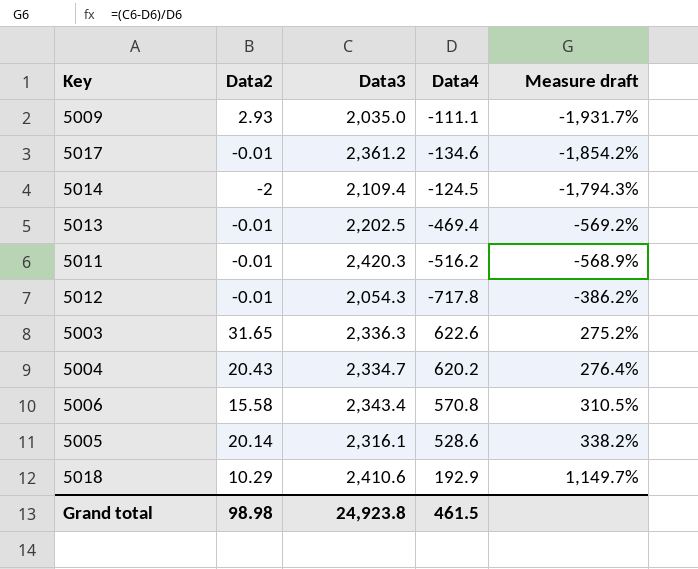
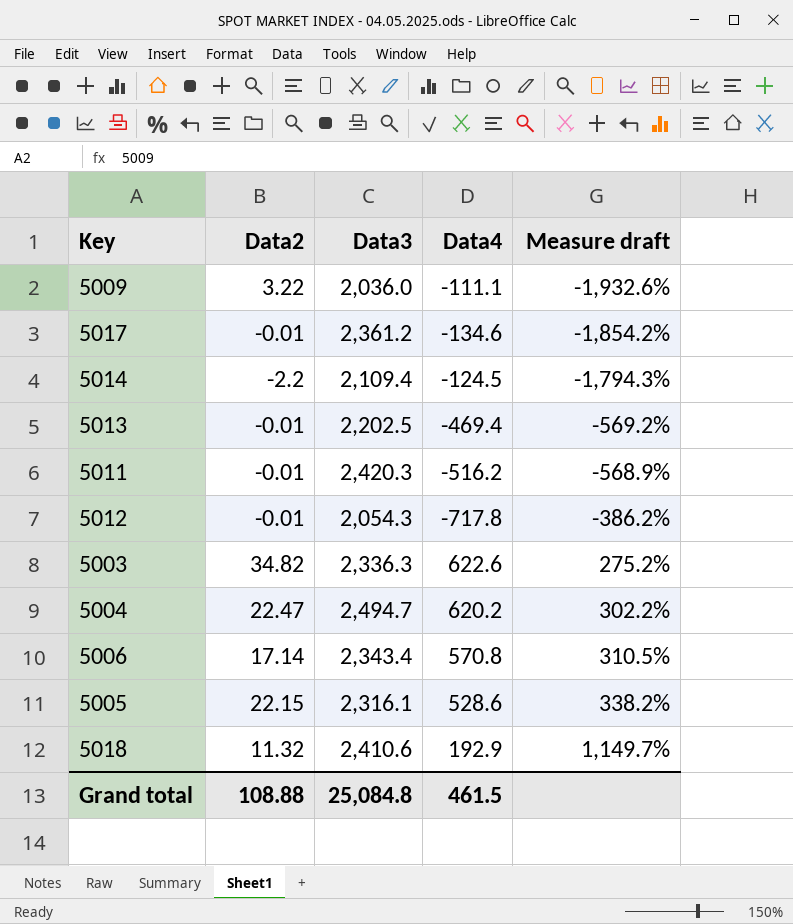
5009 | Data2: 2.93 -> 3.22
5009 | Data3: 2,035.0 -> 2,036.0
5009 | Measure draft: -1,931.7% -> -1,932.6%
5014 | Data2: -2 -> -2.2
5003 | Data2: 31.65 -> 34.82
5004 | Data2: 20.43 -> 22.47
5004 | Data3: 2,334.7 -> 2,494.7
5004 | Measure draft: 276.4% -> 302.2%
5006 | Data2: 15.58 -> 17.14
5005 | Data2: 20.14 -> 22.15
5018 | Data2: 10.29 -> 11.32
Grand total | Data2: 98.98 -> 108.88
Grand total | Data3: 24,923.8 -> 25,084.8

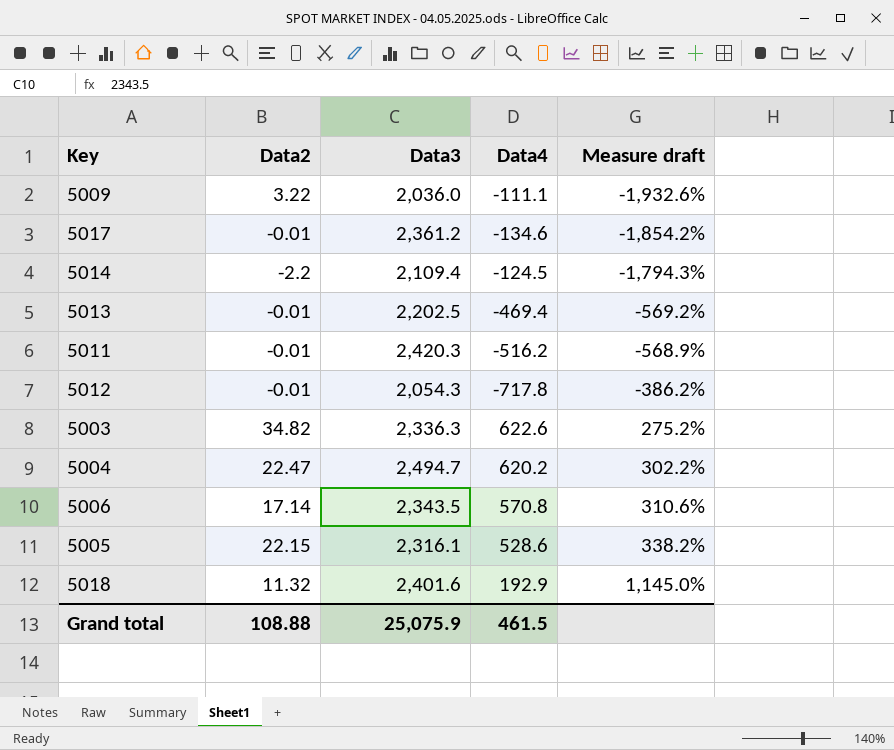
5006 | Data3: 2,343.4 -> 2,343.5
5006 | Measure draft: 310.5% -> 310.6%
5018 | Data3: 2,410.6 -> 2,401.6
5018 | Measure draft: 1,149.7% -> 1,145.0%
Grand total | Data3: 25,084.8 -> 25,075.9

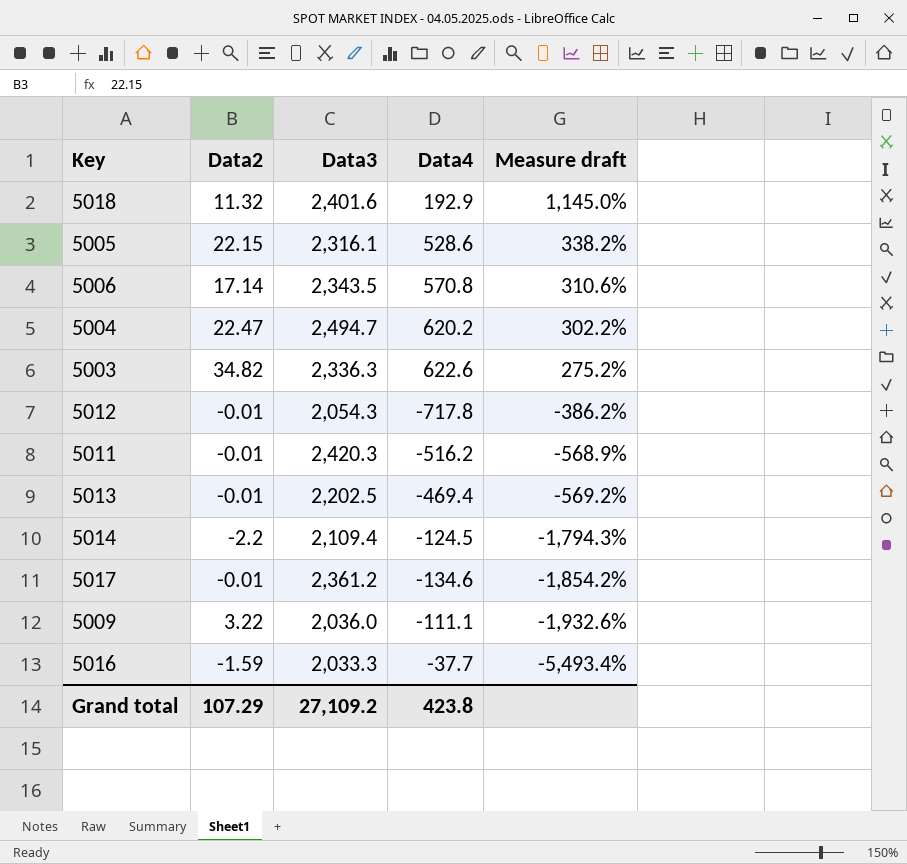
row order: Measure draft ascending -> Measure draft descending
row 5016: none -> -1.59 | 2,033.3 | -37.7 | -5,493.4%
Grand total | Data2: 108.88 -> 107.29
Grand total | Data3: 25,075.9 -> 27,109.2
Grand total | Data4: 461.5 -> 423.8

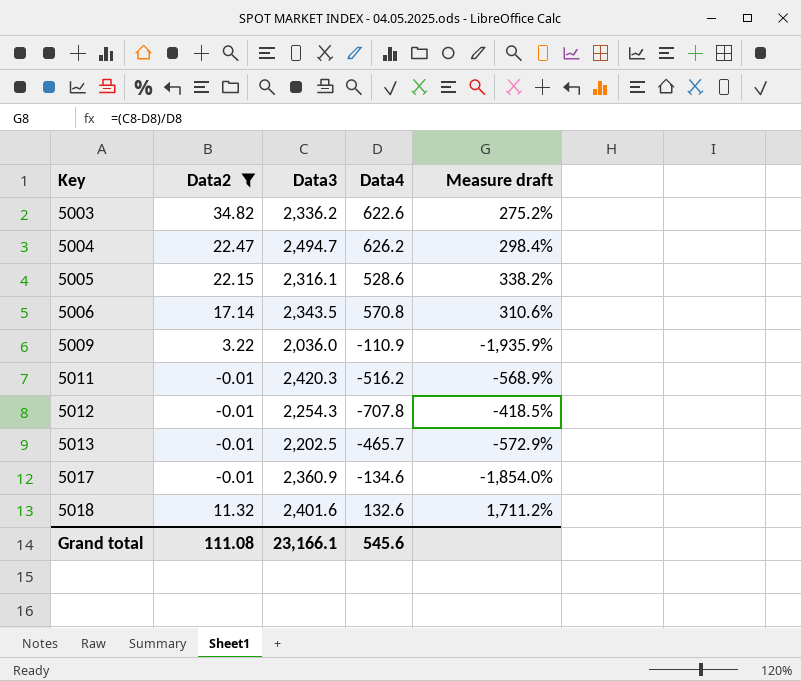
filter: none -> Data2 >= -0.01
row order: Measure draft descending -> Key ascending
5003 | Data3: 2,336.3 -> 2,336.2
5004 | Data4: 620.2 -> 626.2
5004 | Measure draft: 302.2% -> 298.4%
5009 | Data4: -111.1 -> -110.9
5009 | Measure draft: -1,932.6% -> -1,935.9%
5012 | Data3: 2,054.3 -> 2,254.3
5012 | Data4: -717.8 -> -707.8
5012 | Measure draft: -386.2% -> -418.5%
5013 | Data4: -469.4 -> -465.7
5013 | Measure draft: -569.2% -> -572.9%
5017 | Data3: 2,361.2 -> 2,360.9
5017 | Measure draft: -1,854.2% -> -1,854.0%
5018 | Data4: 192.9 -> 132.6
5018 | Measure draft: 1,145.0% -> 1,711.2%
Grand total | Data2: 107.29 -> 111.08
Grand total | Data3: 27,109.2 -> 23,166.1
Grand total | Data4: 423.8 -> 545.6

